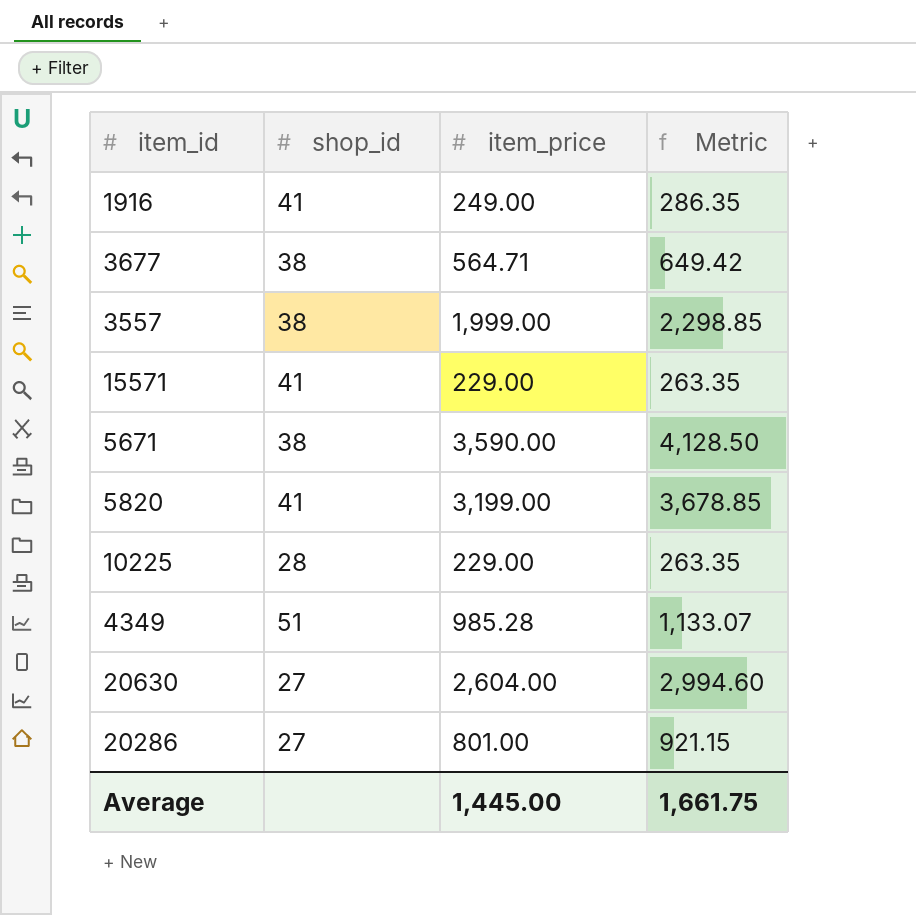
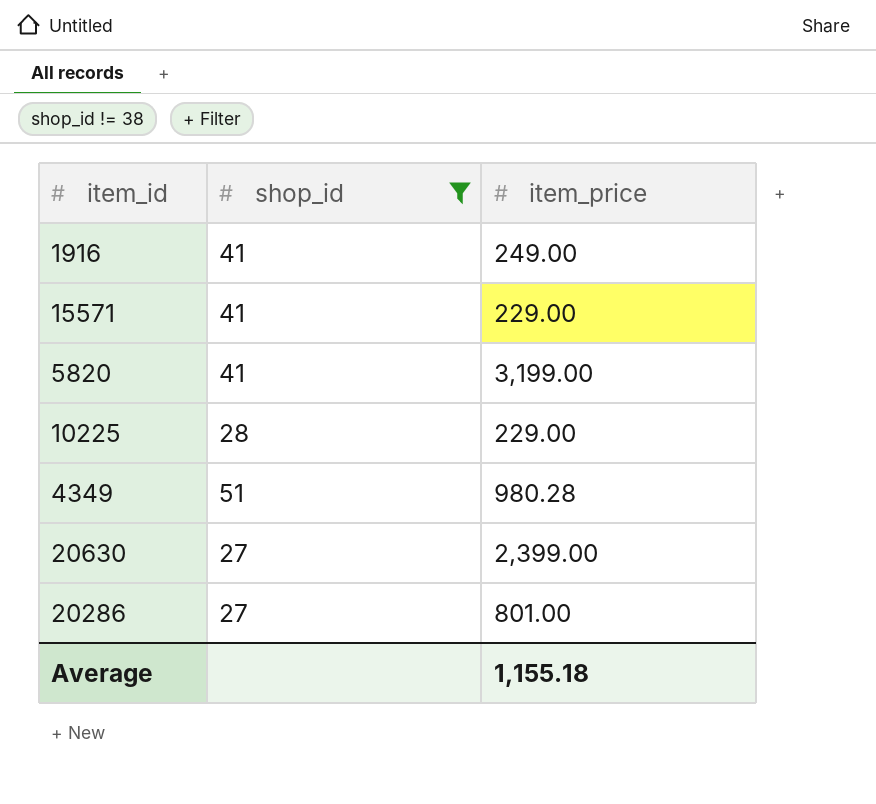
filter: none -> shop_id != 38
column Metric | formula: [item_price] * 1.15 -> none
4349 | item_price: 985.28 -> 980.28
20630 | item_price: 2,604.00 -> 2,399.00
Average | item_price: 1,445.00 -> 1,155.18

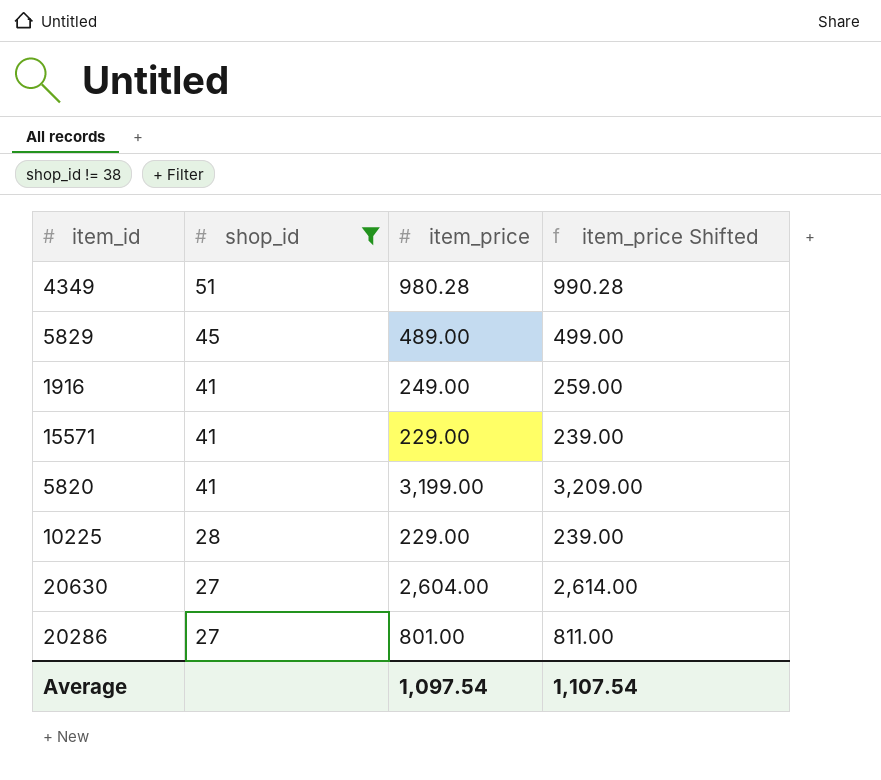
row order: none -> shop_id descending
column item_price Shifted | formula: none -> [item_price] + 10
row 5829: none -> 45 | 489.00 | 499.00
20630 | item_price: 2,399.00 -> 2,604.00
Average | item_price: 1,155.18 -> 1,097.54

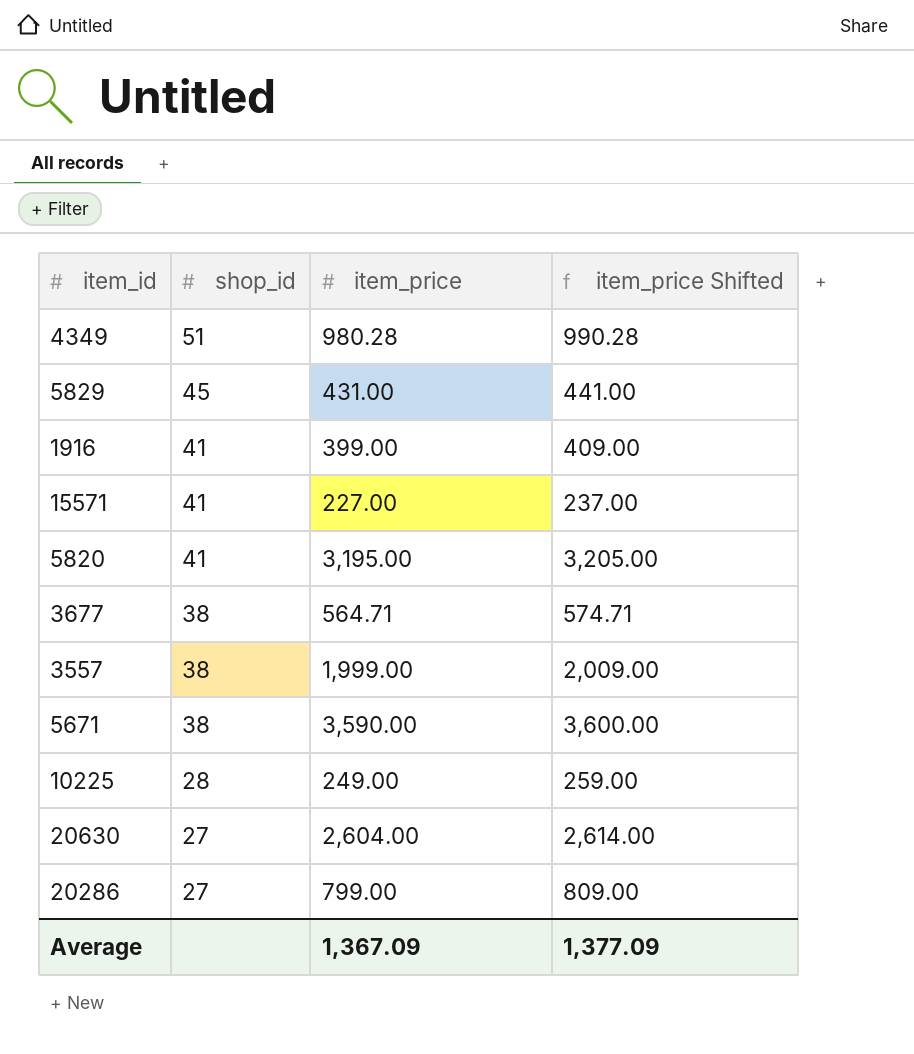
filter: shop_id != 38 -> none
5829 | item_price: 489.00 -> 431.00
5829 | item_price Shifted: 499.00 -> 441.00
1916 | item_price: 249.00 -> 399.00
1916 | item_price Shifted: 259.00 -> 409.00
15571 | item_price: 229.00 -> 227.00
15571 | item_price Shifted: 239.00 -> 237.00
5820 | item_price: 3,199.00 -> 3,195.00
5820 | item_price Shifted: 3,209.00 -> 3,205.00
10225 | item_price: 229.00 -> 249.00
10225 | item_price Shifted: 239.00 -> 259.00
20286 | item_price: 801.00 -> 799.00
20286 | item_price Shifted: 811.00 -> 809.00
Average | item_price: 1,097.54 -> 1,367.09
Average | item_price Shifted: 1,107.54 -> 1,377.09

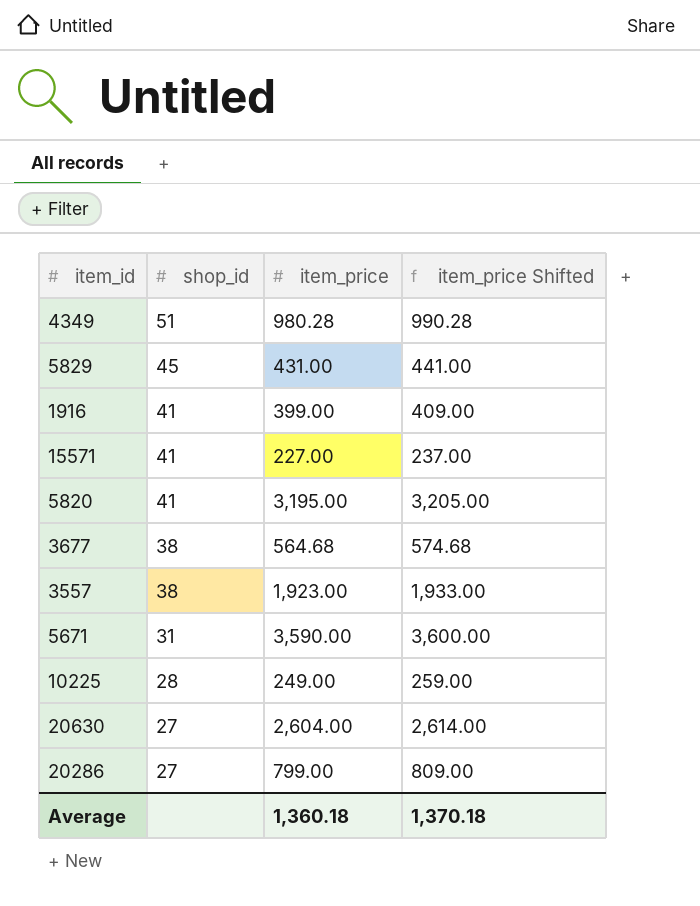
3677 | item_price: 564.71 -> 564.68
3677 | item_price Shifted: 574.71 -> 574.68
3557 | item_price: 1,999.00 -> 1,923.00
3557 | item_price Shifted: 2,009.00 -> 1,933.00
5671 | shop_id: 38 -> 31
Average | item_price: 1,367.09 -> 1,360.18
Average | item_price Shifted: 1,377.09 -> 1,370.18

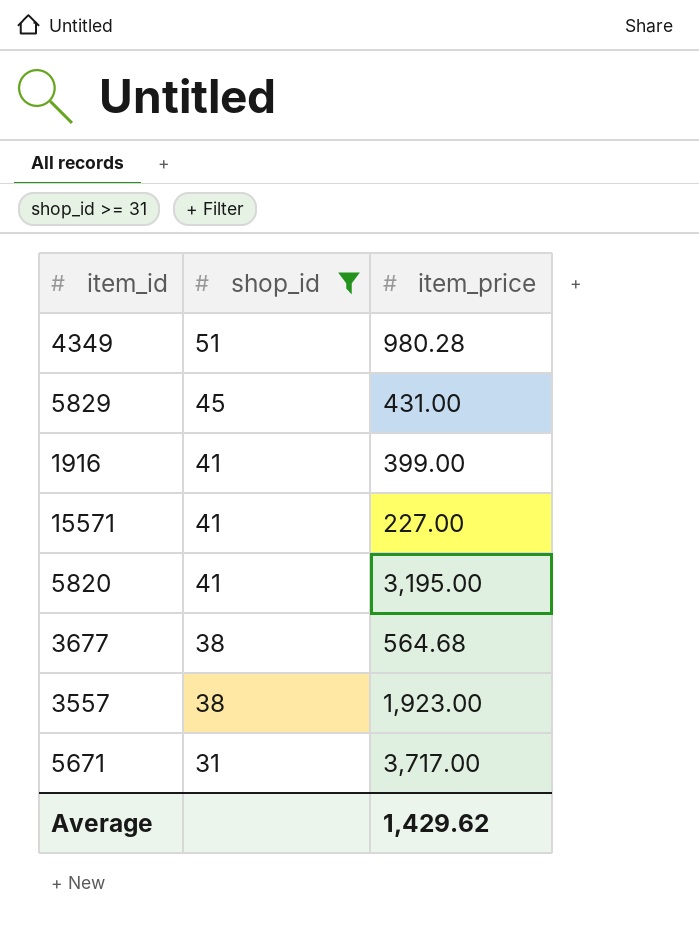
filter: none -> shop_id >= 31
column item_price Shifted | formula: [item_price] + 10 -> none
5671 | item_price: 3,590.00 -> 3,717.00
Average | item_price: 1,360.18 -> 1,429.62

